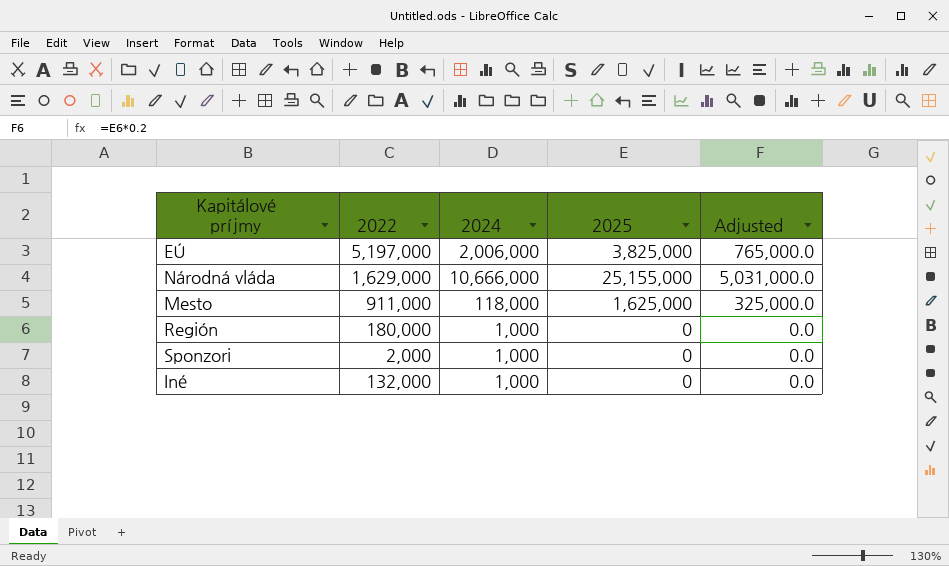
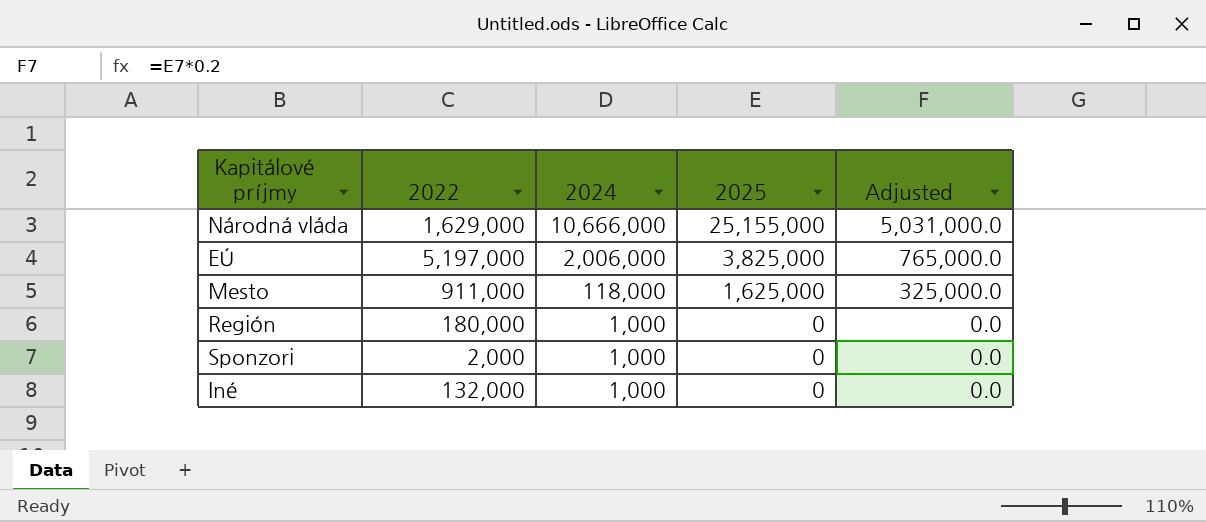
row order: none -> 2024 descending

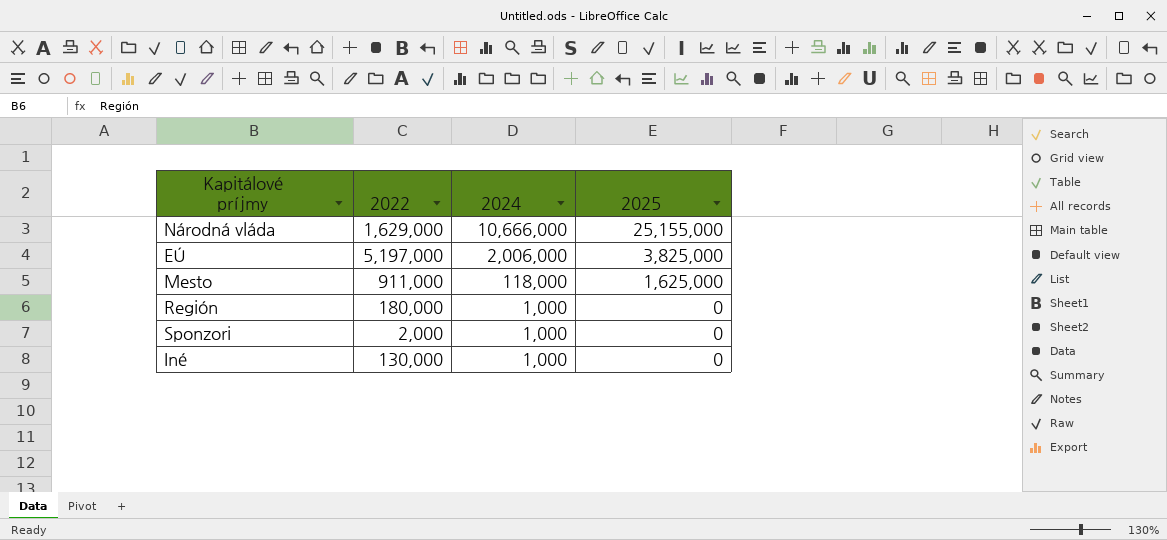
column Adjusted | formula: [2025] * 0.2 -> none
Iné | 2022: 132,000 -> 130,000

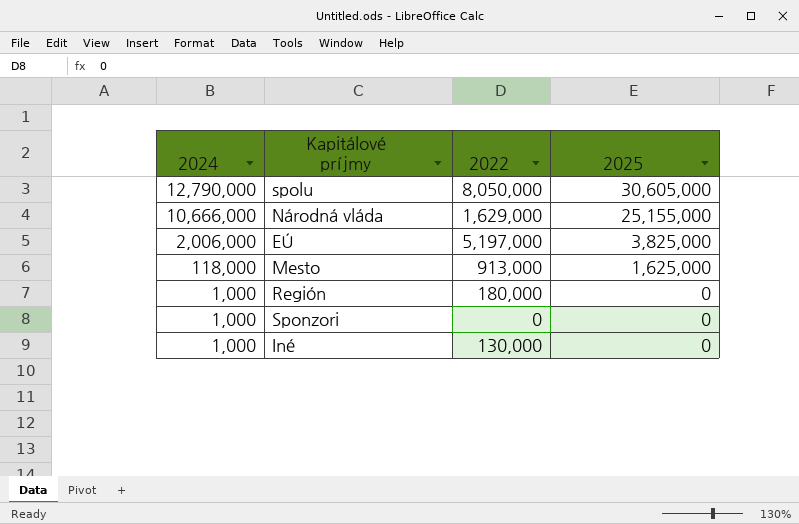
column 2024 | position: 3 -> 1
row spolu: none -> 12,790,000 | 8,050,000 | 30,605,000
Mesto | 2022: 911,000 -> 913,000
Sponzori | 2022: 2,000 -> 0

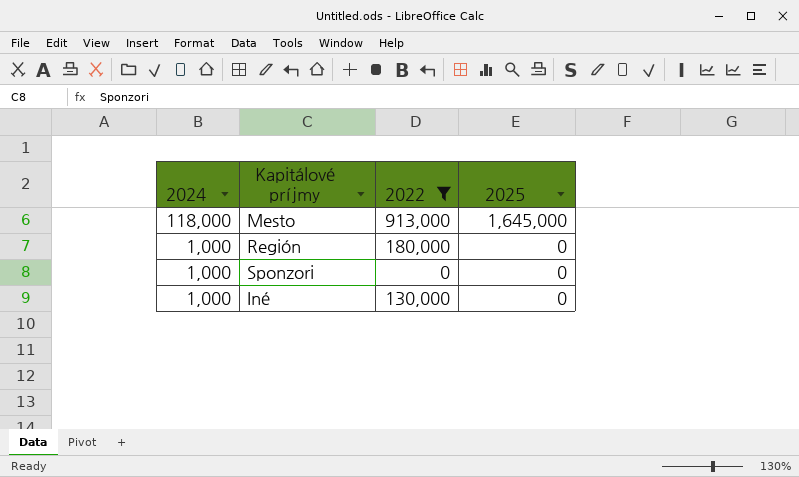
filter: none -> 2022 <= 913,000
Mesto | 2025: 1,625,000 -> 1,645,000

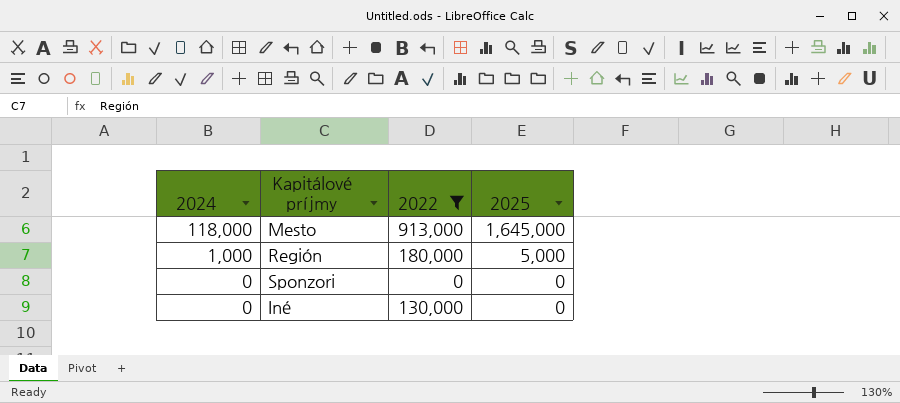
Región | 2025: 0 -> 5,000
Sponzori | 2024: 1,000 -> 0
Iné | 2024: 1,000 -> 0

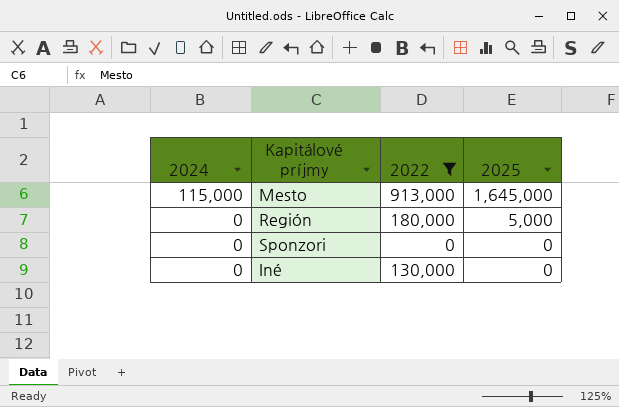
Mesto | 2024: 118,000 -> 115,000
Región | 2024: 1,000 -> 0

